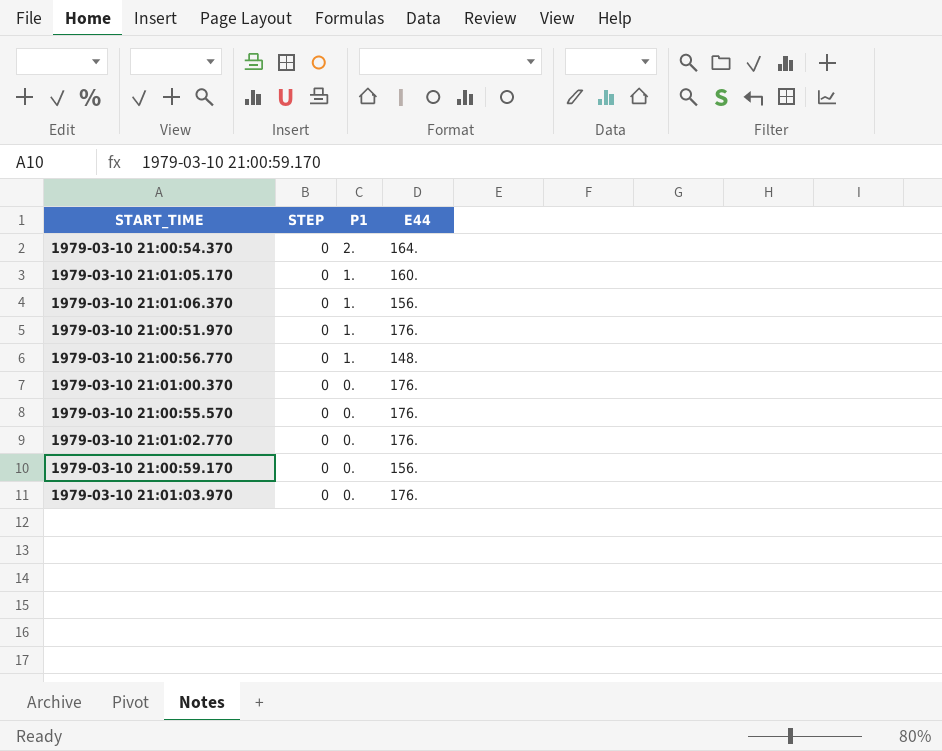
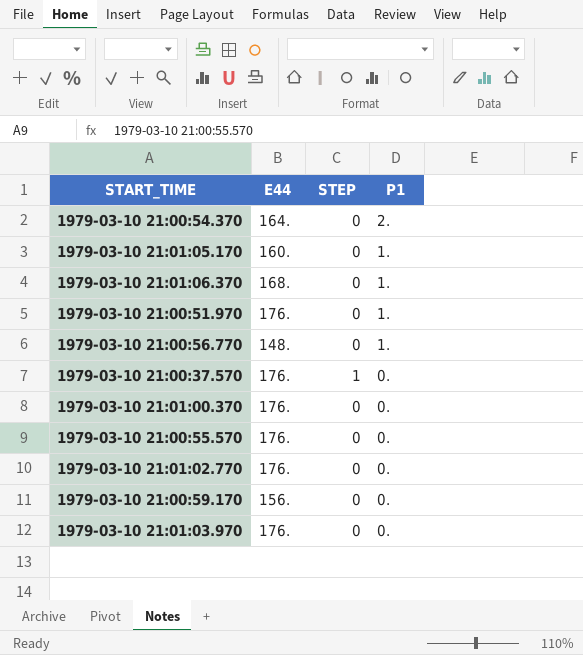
column E44 | position: 4 -> 2
1979-03-10 21:01:06.370 | E44: 156. -> 168.
row 1979-03-10 21:00:37.570: none -> 176. | 1 | 0.

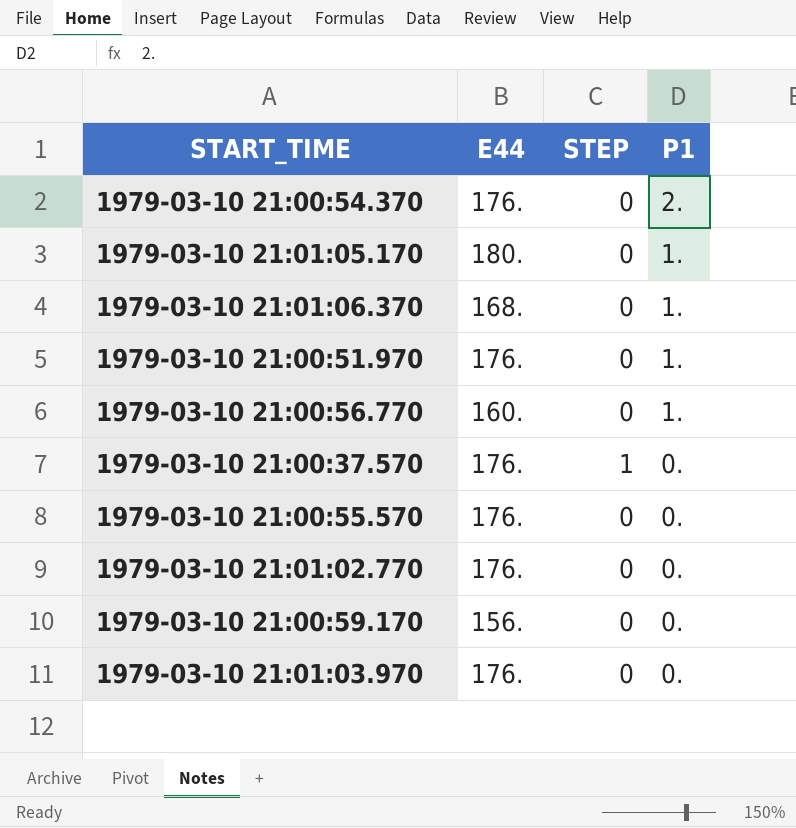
row 1979-03-10 21:01:00.370: 176. | 0 | 0. -> none
1979-03-10 21:00:54.370 | E44: 164. -> 176.
1979-03-10 21:01:05.170 | E44: 160. -> 180.
1979-03-10 21:00:56.770 | E44: 148. -> 160.

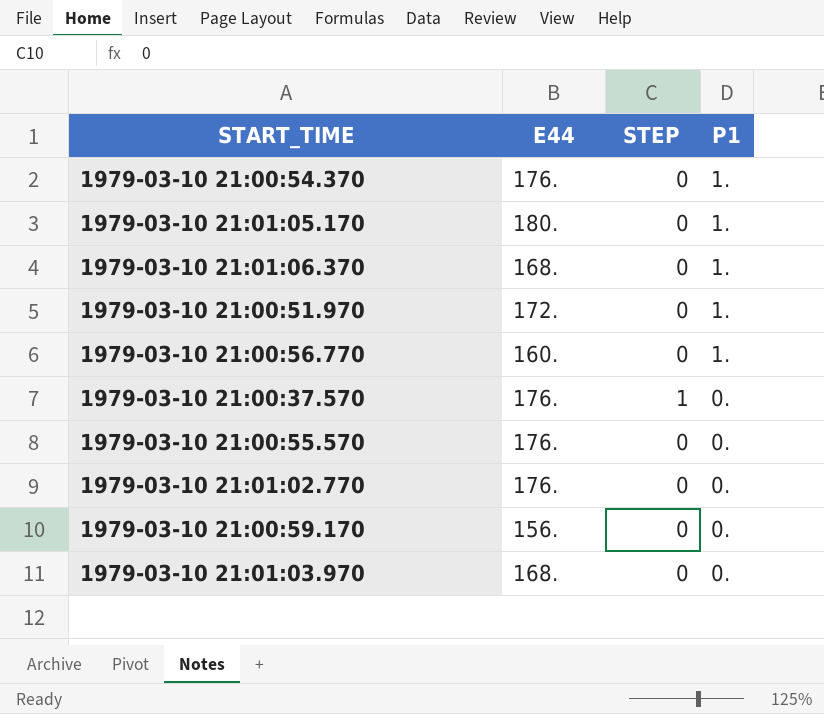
1979-03-10 21:00:54.370 | P1: 2. -> 1.
1979-03-10 21:00:51.970 | E44: 176. -> 172.
1979-03-10 21:01:03.970 | E44: 176. -> 168.

